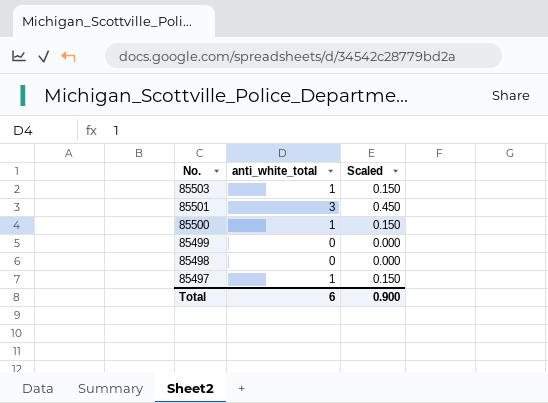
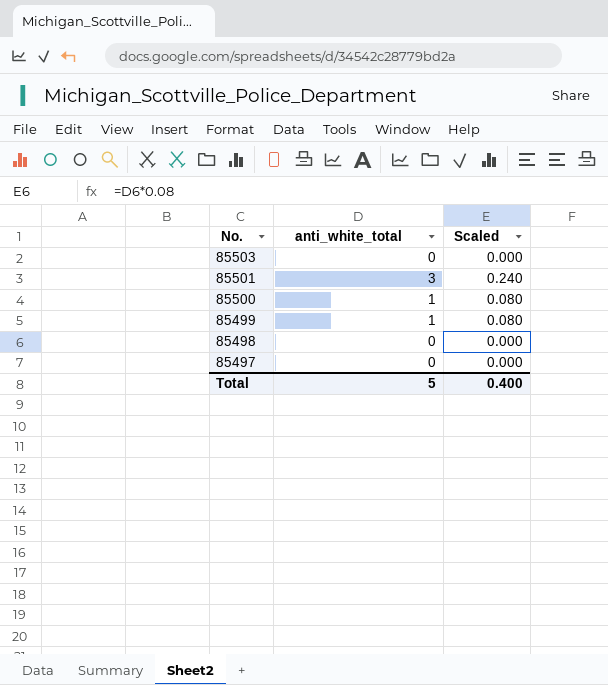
column Scaled | formula: [anti_white_total] * 0.15 -> [anti_white_total] * 0.08
85503 | anti_white_total: 1 -> 0
85499 | anti_white_total: 0 -> 1
85497 | anti_white_total: 1 -> 0
Total | anti_white_total: 6 -> 5
Total | Scaled: 0.900 -> 0.400

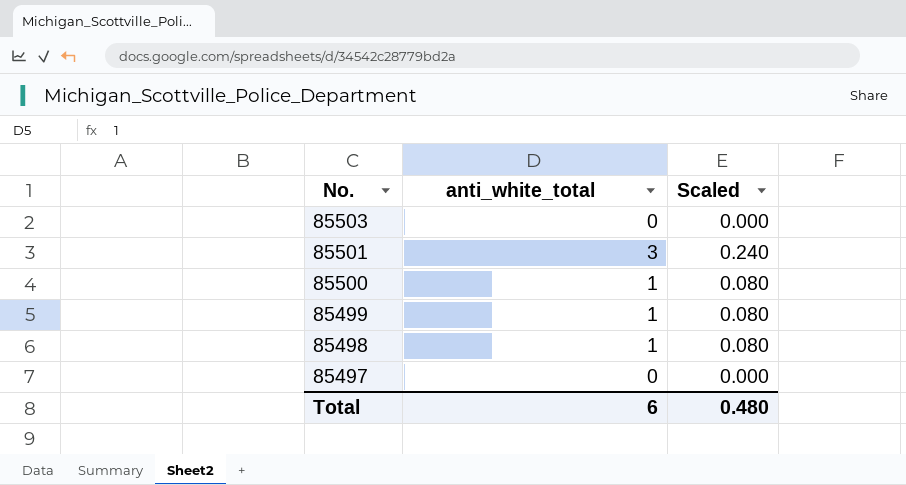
85498 | anti_white_total: 0 -> 1
85498 | Scaled: 0.000 -> 0.080
Total | anti_white_total: 5 -> 6
Total | Scaled: 0.400 -> 0.480

